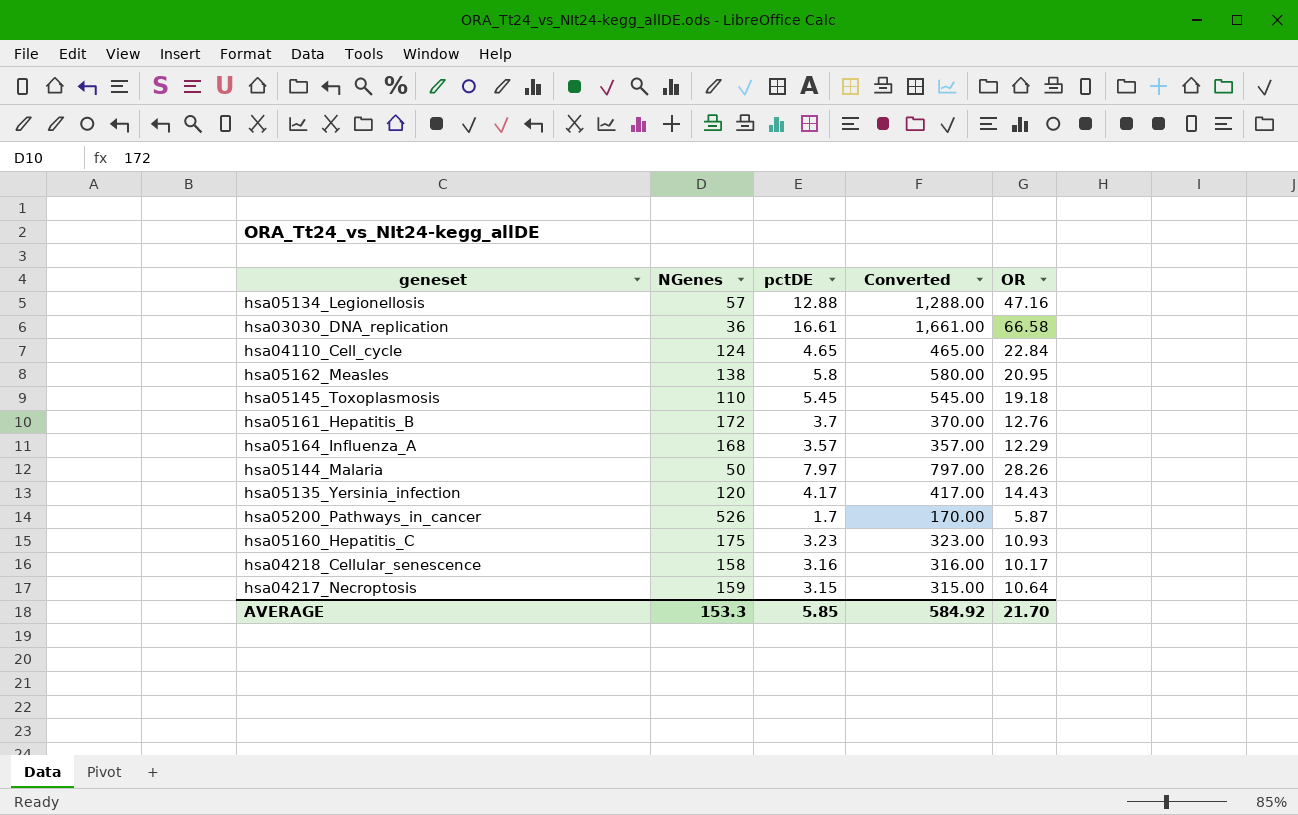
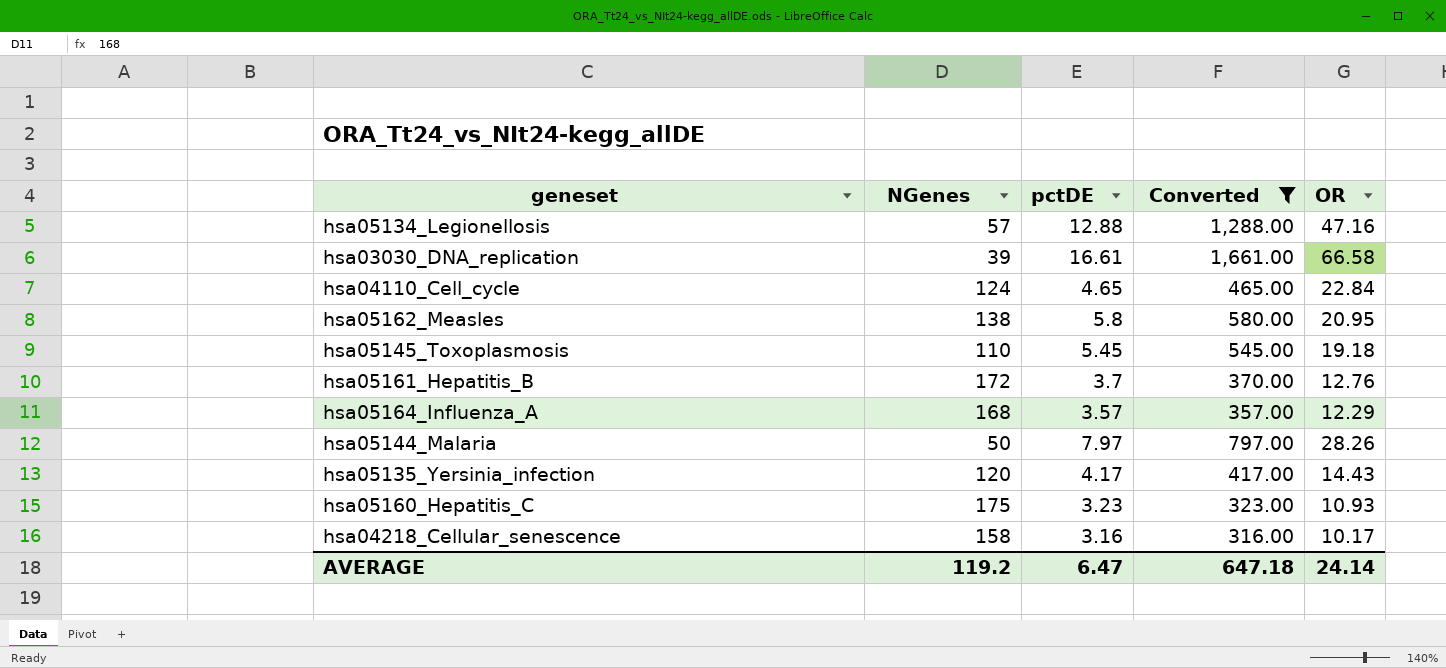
filter: none -> Converted >= 316.00
hsa03030_DNA_replication | NGenes: 36 -> 39
AVERAGE | NGenes: 153.3 -> 119.2
AVERAGE | pctDE: 5.85 -> 6.47
AVERAGE | Converted: 584.92 -> 647.18
AVERAGE | OR: 21.70 -> 24.14

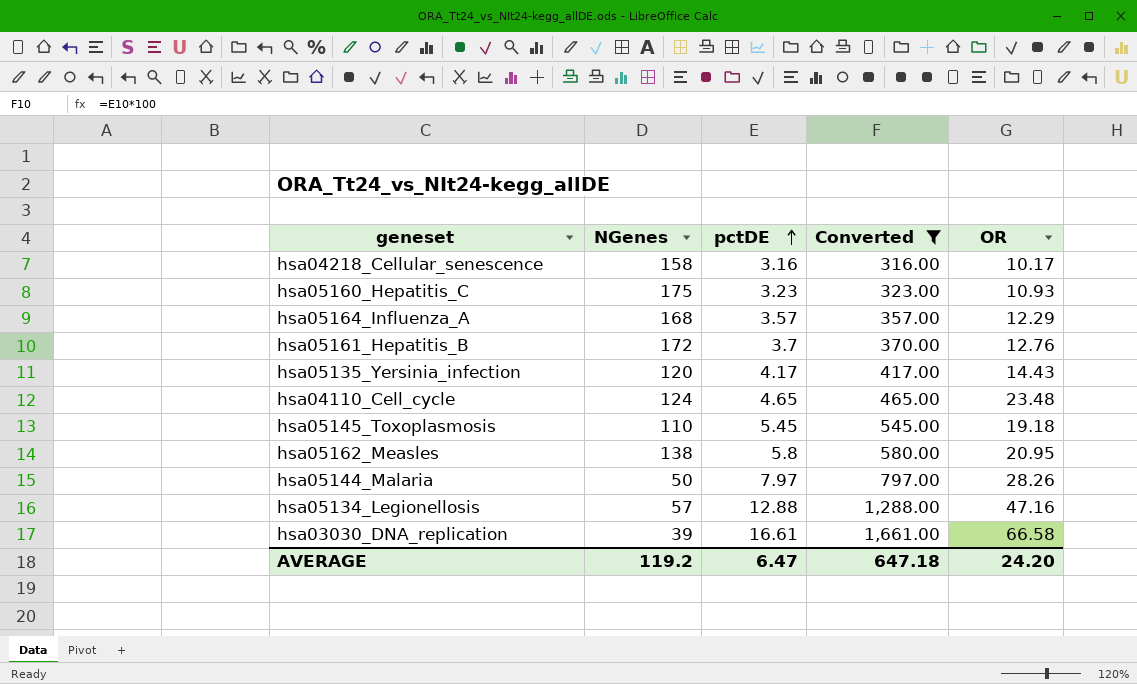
row order: none -> pctDE ascending
hsa04110_Cell_cycle | OR: 22.84 -> 23.48
AVERAGE | OR: 24.14 -> 24.20

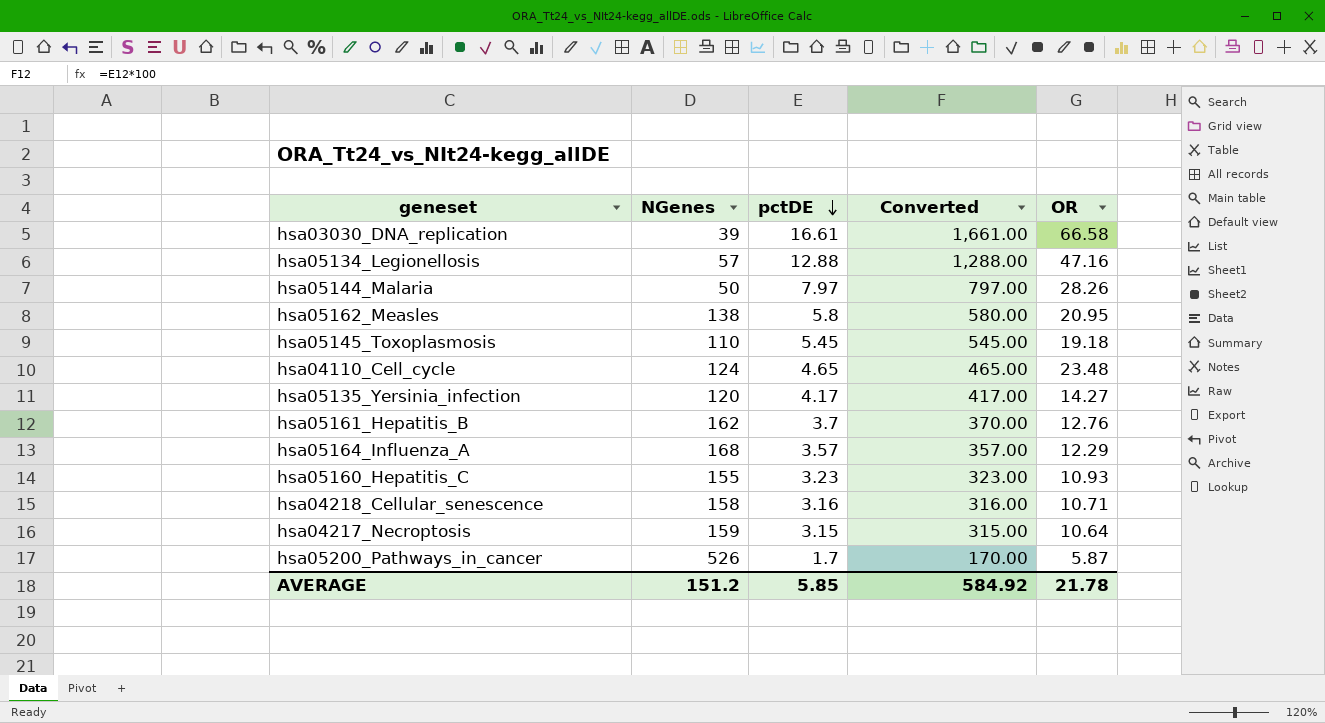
filter: Converted >= 316.00 -> none
row order: pctDE ascending -> pctDE descending
hsa05135_Yersinia_infection | OR: 14.43 -> 14.27
hsa05161_Hepatitis_B | NGenes: 172 -> 162
hsa05160_Hepatitis_C | NGenes: 175 -> 155
hsa04218_Cellular_senescence | OR: 10.17 -> 10.71
AVERAGE | NGenes: 119.2 -> 151.2
AVERAGE | pctDE: 6.47 -> 5.85
AVERAGE | Converted: 647.18 -> 584.92
AVERAGE | OR: 24.20 -> 21.78

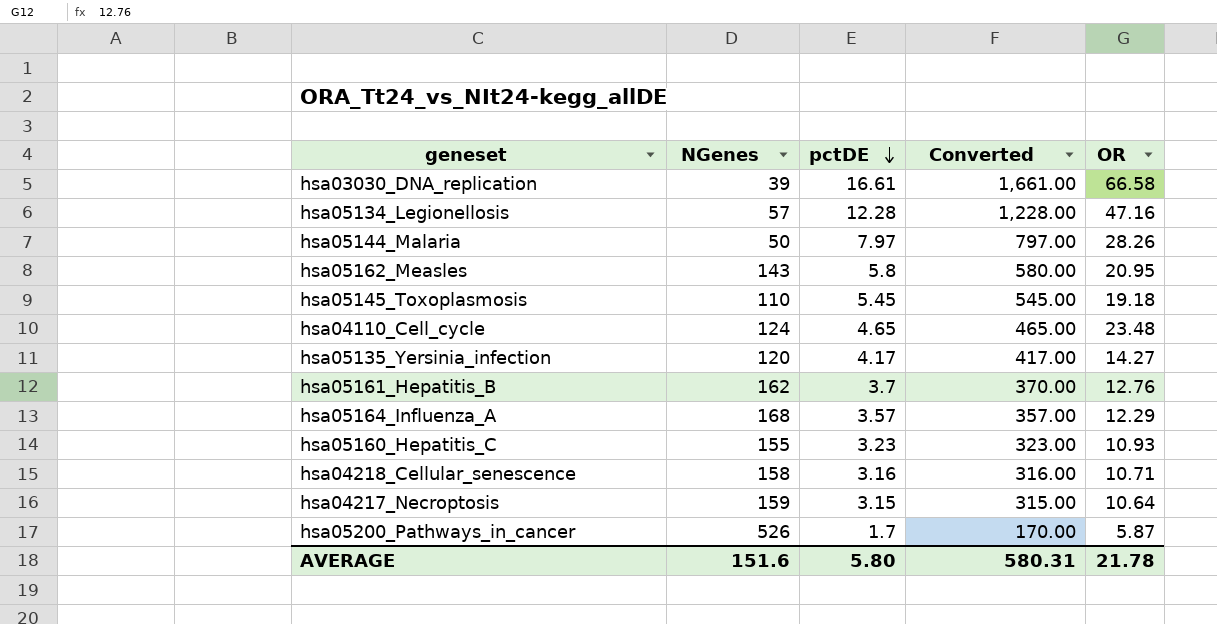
hsa05134_Legionellosis | pctDE: 12.88 -> 12.28
hsa05134_Legionellosis | Converted: 1,288.00 -> 1,228.00
hsa05162_Measles | NGenes: 138 -> 143
AVERAGE | NGenes: 151.2 -> 151.6
AVERAGE | pctDE: 5.85 -> 5.80
AVERAGE | Converted: 584.92 -> 580.31

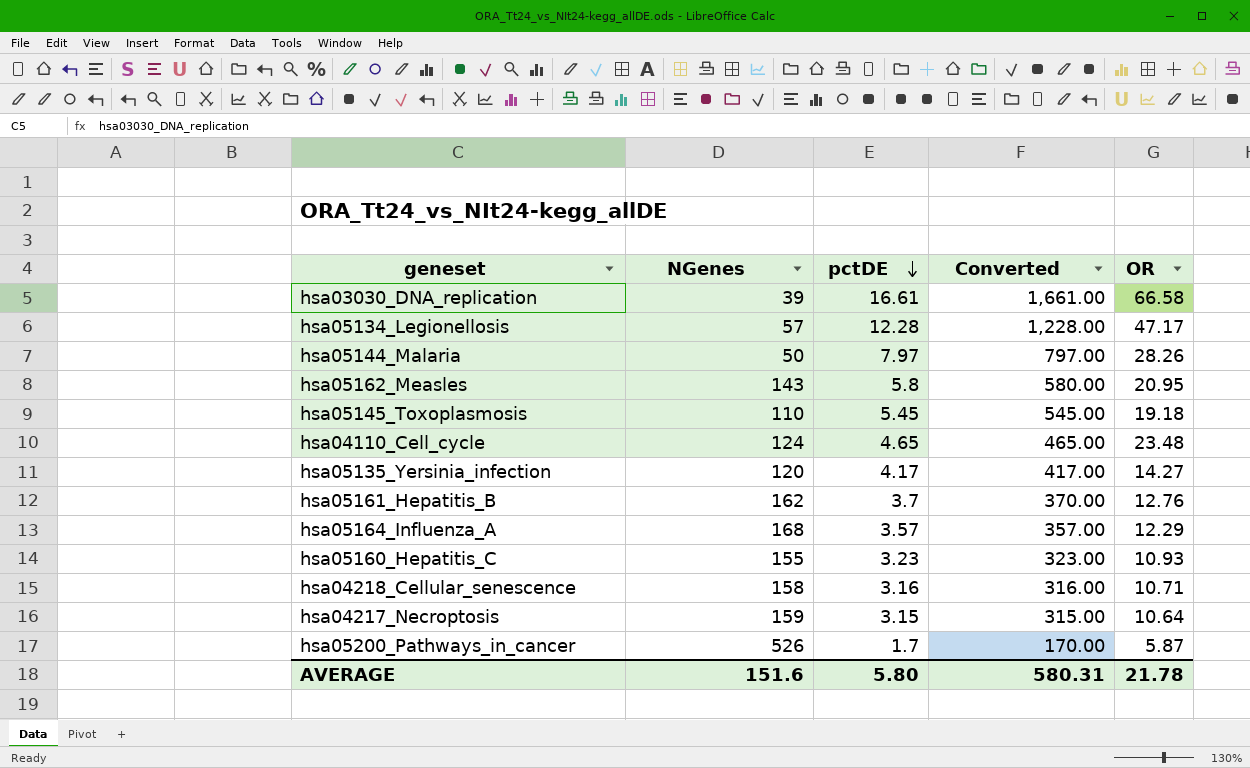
hsa05134_Legionellosis | OR: 47.16 -> 47.17

